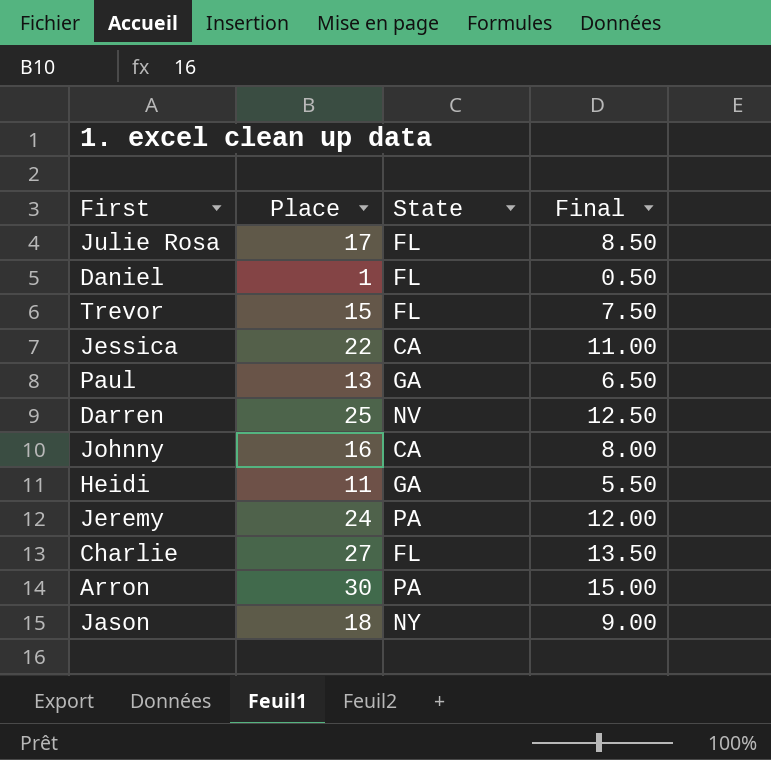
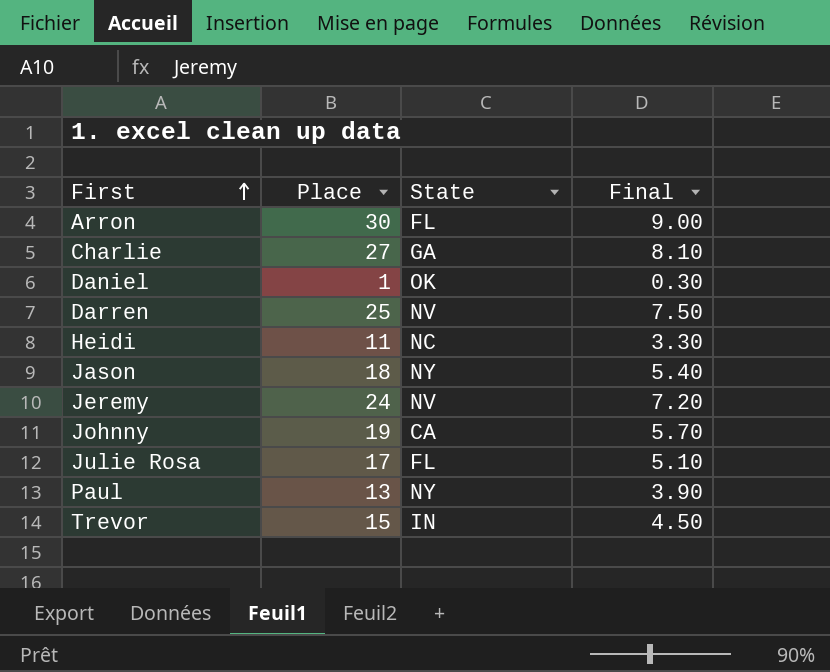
row order: none -> First ascending
column Final | formula: [Place] * 0.5 -> [Place] * 0.3
row Jessica: 22 | CA | 11.00 -> none
Arron | State: PA -> FL
Charlie | State: FL -> GA
Daniel | State: FL -> OK
Heidi | State: GA -> NC
Jeremy | State: PA -> NV
Johnny | Place: 16 -> 19
Paul | State: GA -> NY
Trevor | State: FL -> IN

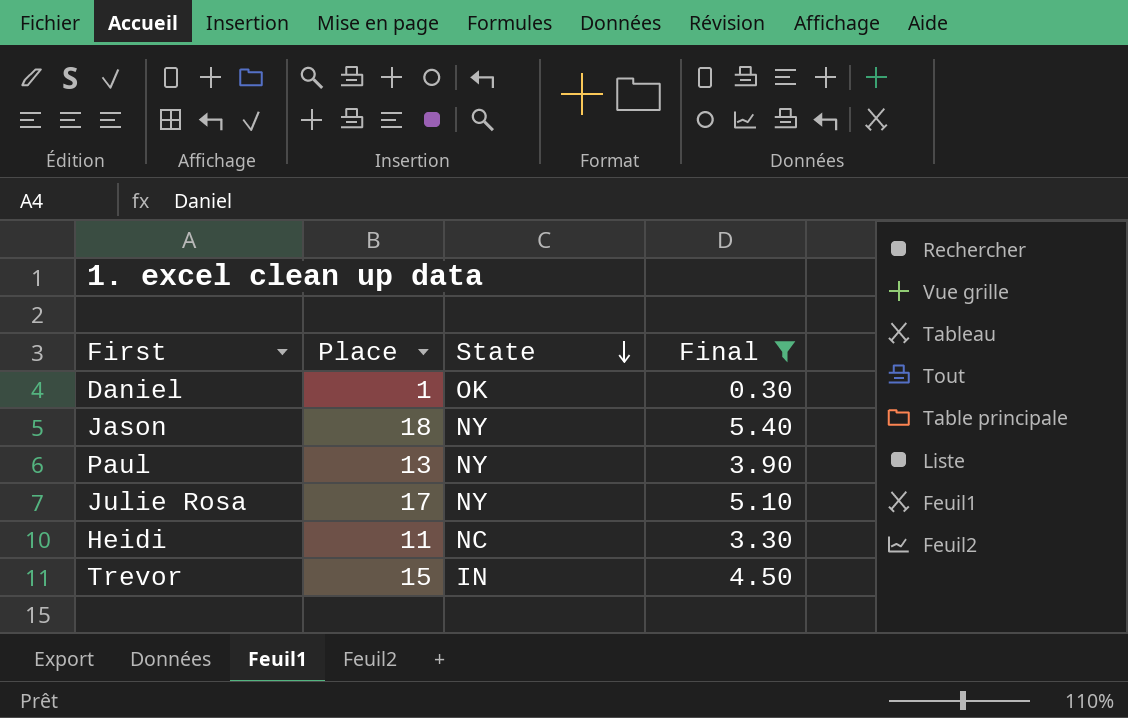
filter: none -> Final <= 5.40
row order: First ascending -> State descending
Julie Rosa | State: FL -> NY

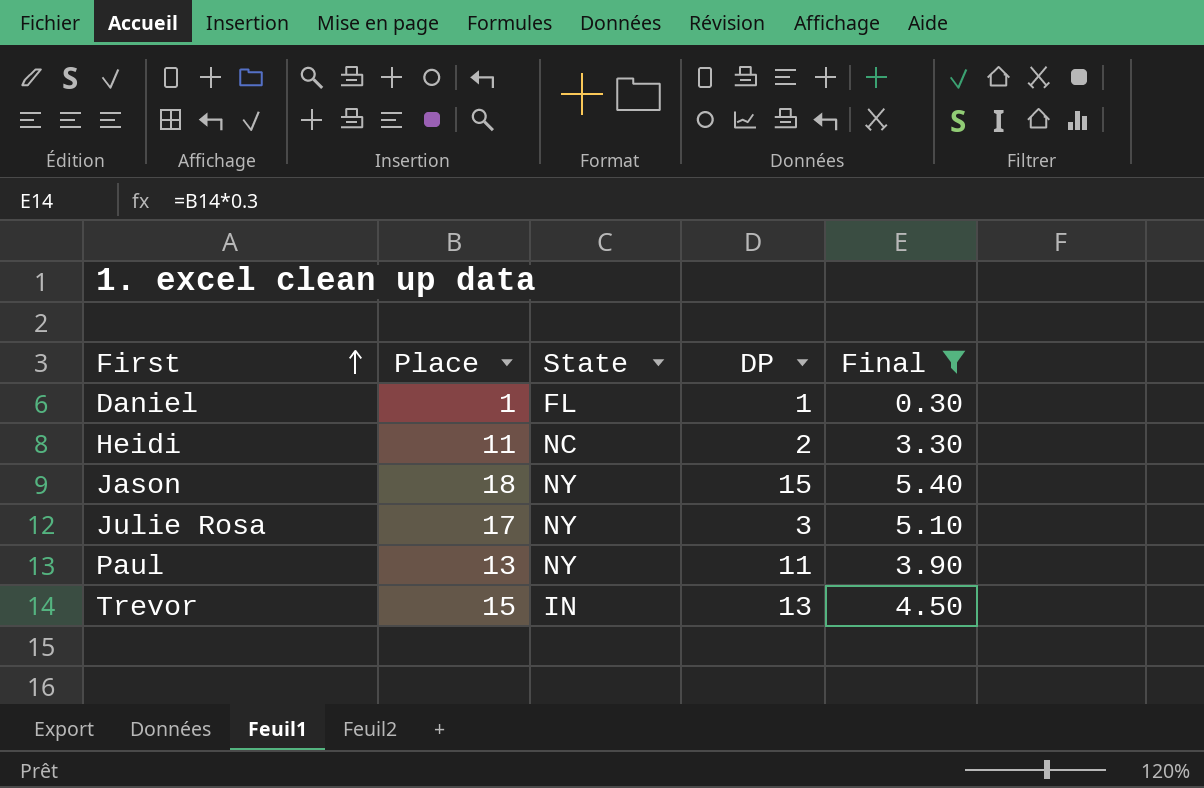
row order: State descending -> First ascending
column DP | position: none -> 4
Daniel | State: OK -> FL

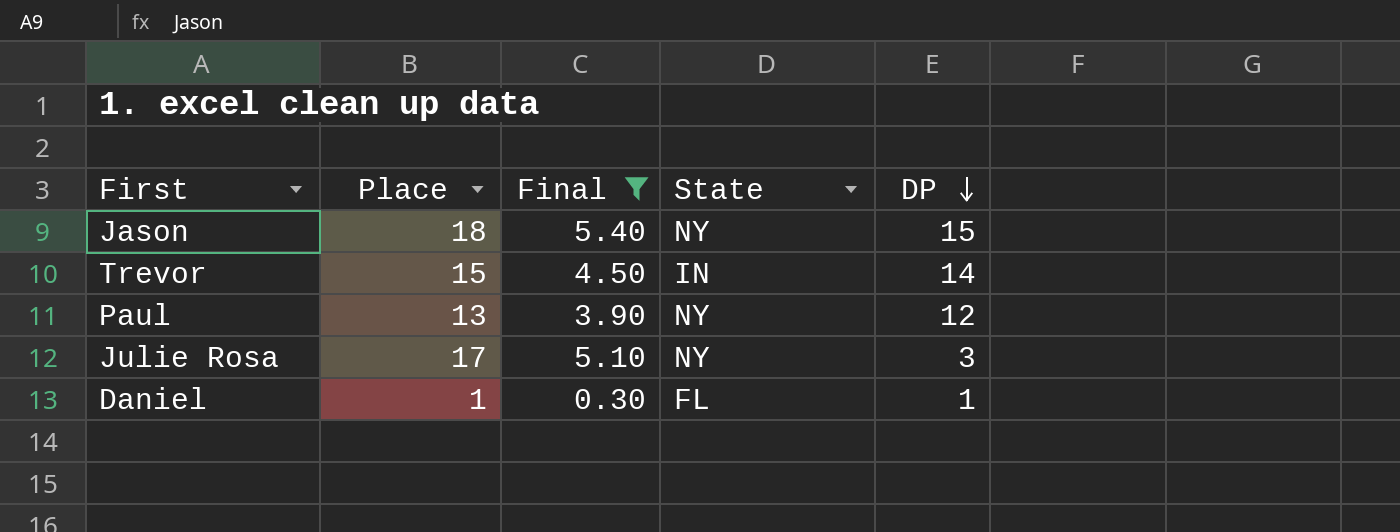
row order: First ascending -> DP descending
column Final | position: 5 -> 3
row Heidi: 11 | NC | 2 | 3.30 -> none
Trevor | DP: 13 -> 14
Paul | DP: 11 -> 12

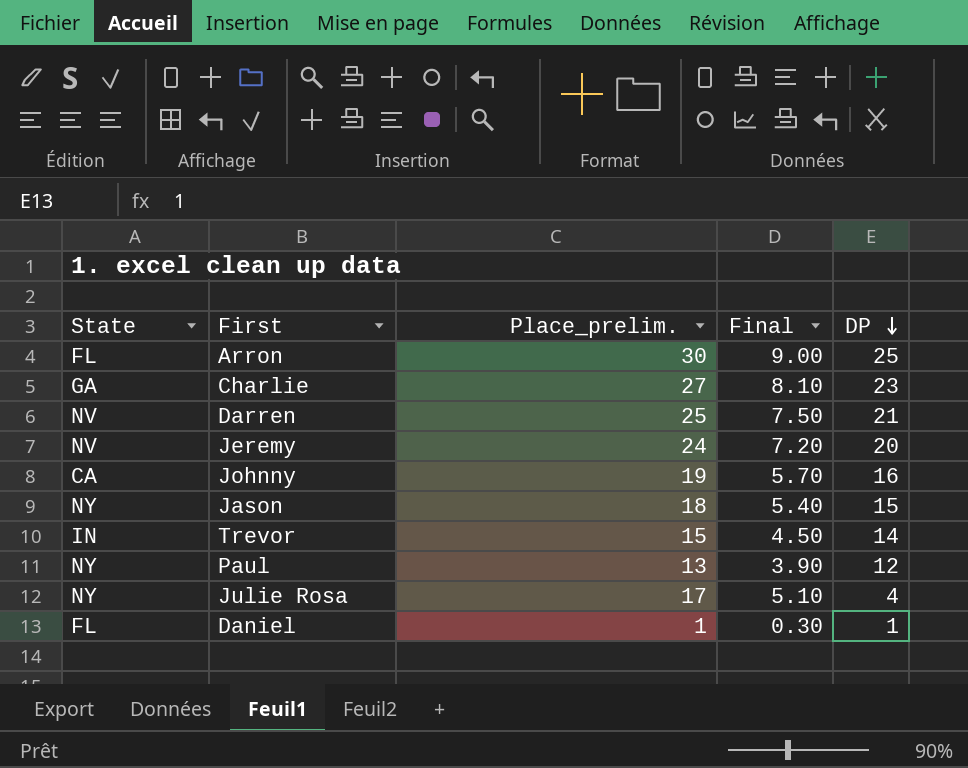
filter: Final <= 5.40 -> none
column State | position: 4 -> 1
column name: Place -> Place_prelim.
Julie Rosa | DP: 3 -> 4

